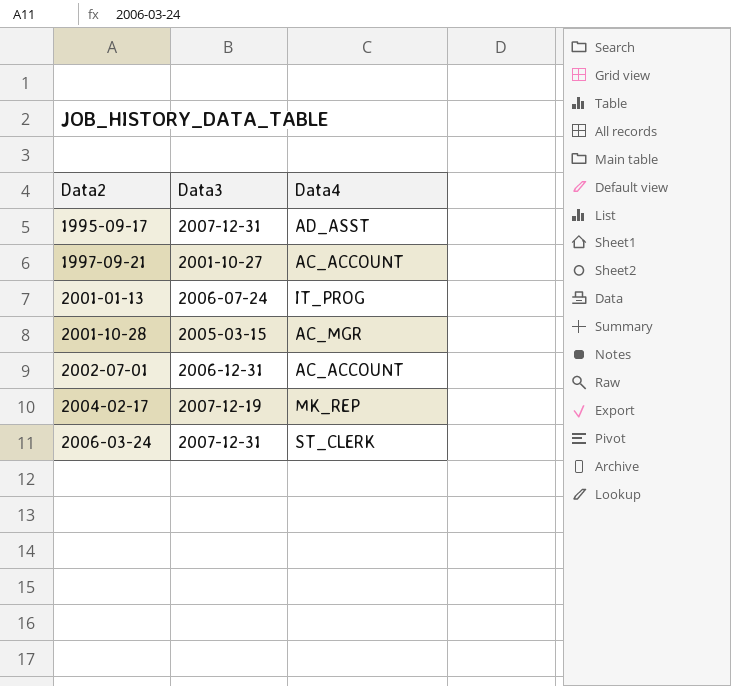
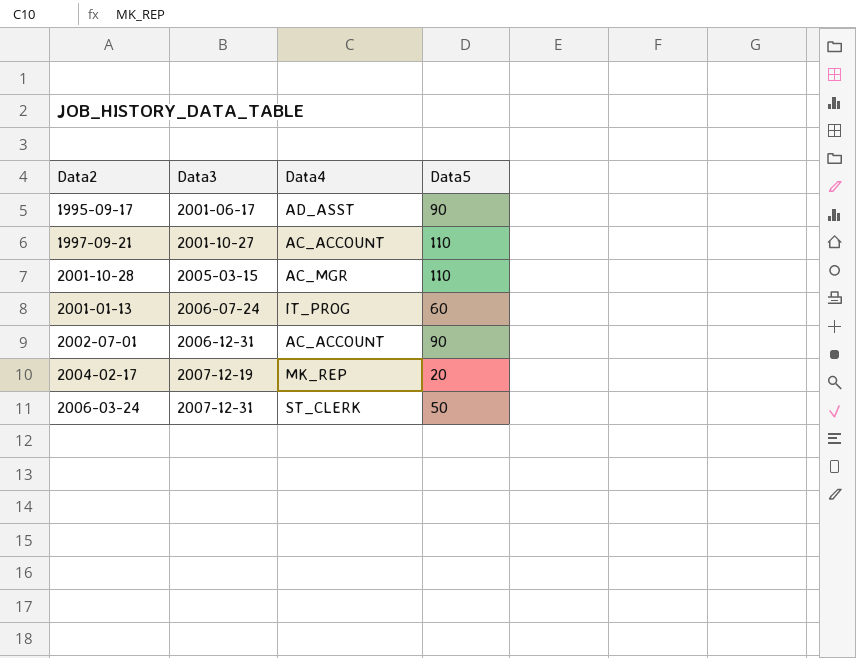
row order: Data2 ascending -> Data3 ascending
column Data5 | position: none -> 4
1995-09-17 | Data3: 2007-12-31 -> 2001-06-17

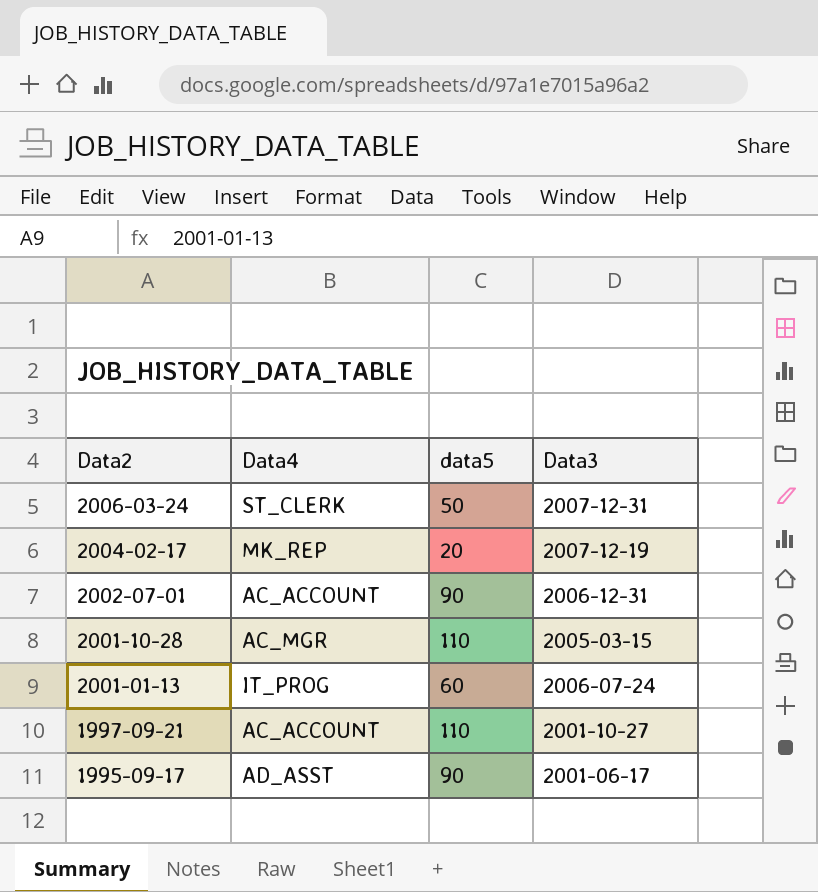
row order: Data3 ascending -> Data2 descending
column name: Data5 -> data5
column Data3 | position: 2 -> 4

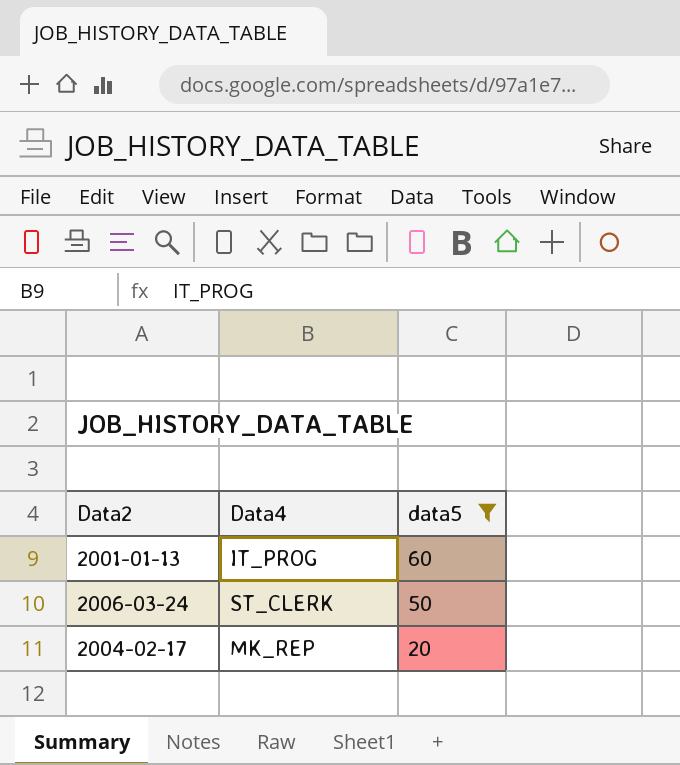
filter: none -> data5 <= 60
row order: Data2 descending -> data5 descending
column Data3 | position: 4 -> none

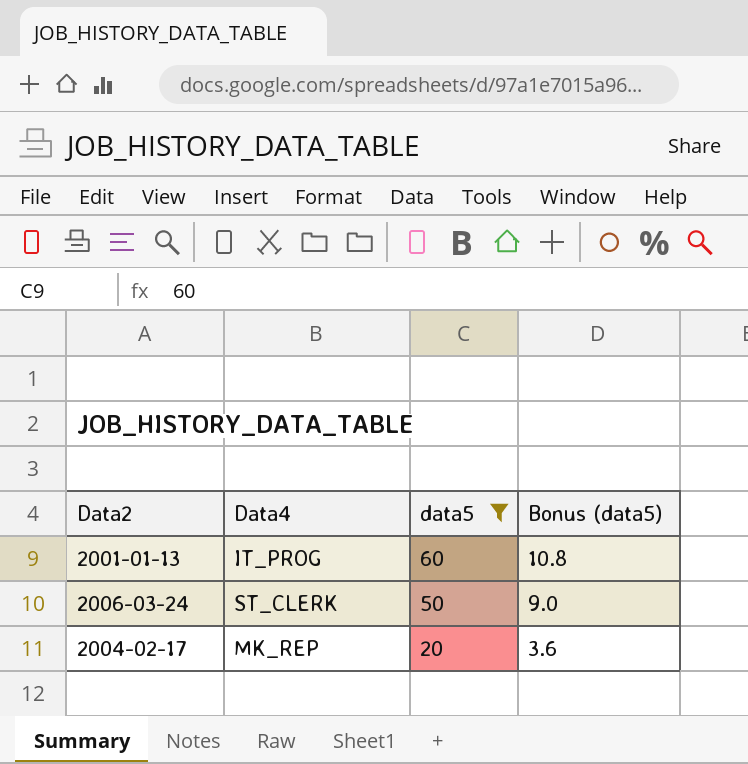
column Bonus (data5) | formula: none -> [data5] * 0.18

